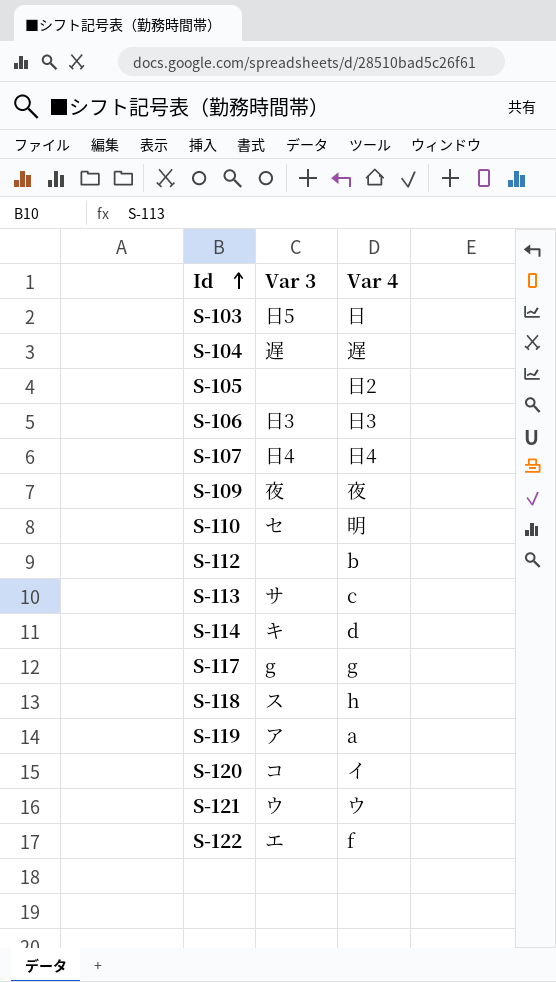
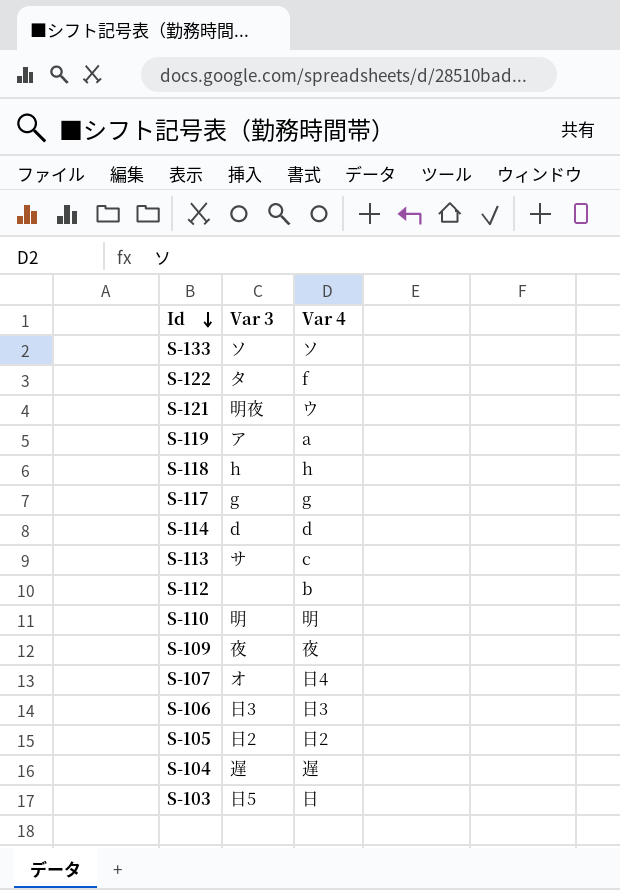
row order: Id ascending -> Id descending
row S-120: コ | イ -> none
row S-133: none -> ソ | ソ
S-122 | Var 3: エ -> タ
S-121 | Var 3: ウ -> 明夜
S-118 | Var 3: ス -> h
S-114 | Var 3: キ -> d
S-110 | Var 3: セ -> 明
S-107 | Var 3: 日4 -> オ
S-105 | Var 3: none -> 日2

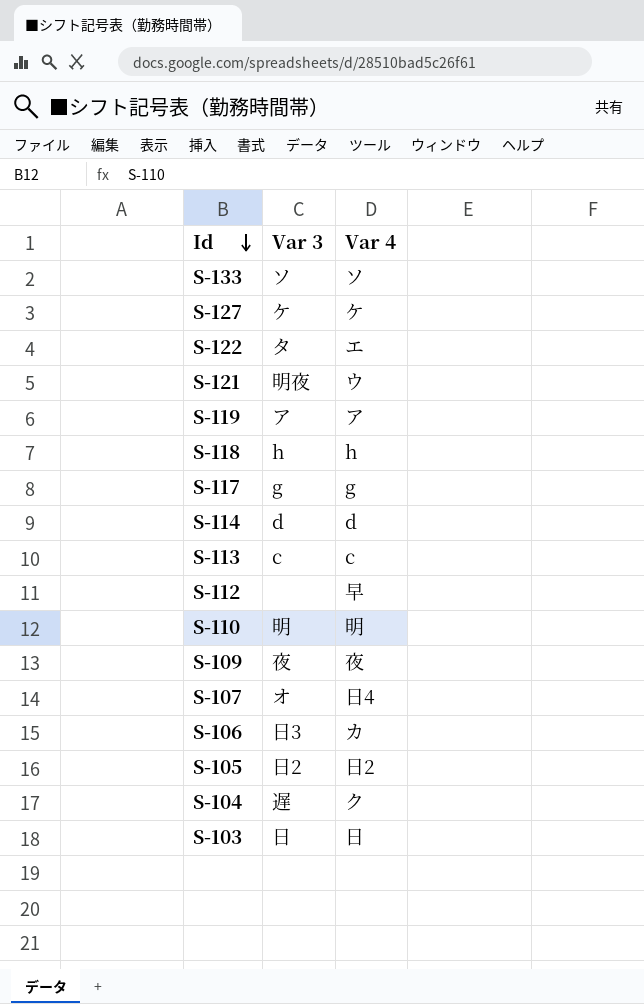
row S-127: none -> ケ | ケ
S-122 | Var 4: f -> エ
S-119 | Var 4: a -> ア
S-113 | Var 3: サ -> c
S-112 | Var 4: b -> 早
S-106 | Var 4: 日3 -> カ
S-104 | Var 4: 遅 -> ク
S-103 | Var 3: 日5 -> 日

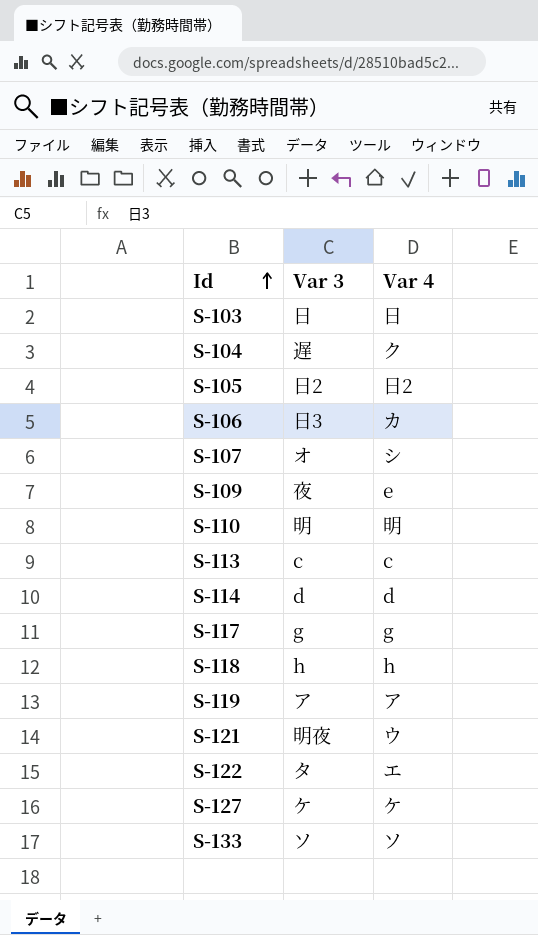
row order: Id descending -> Id ascending
row S-112: none | 早 -> none
S-107 | Var 4: 日4 -> シ
S-109 | Var 4: 夜 -> e

